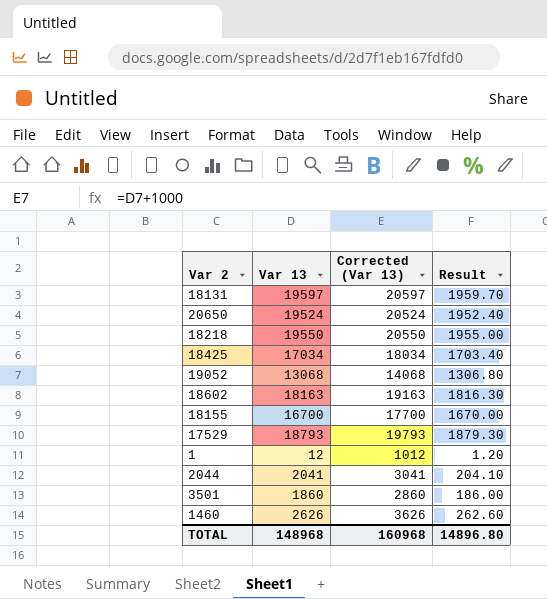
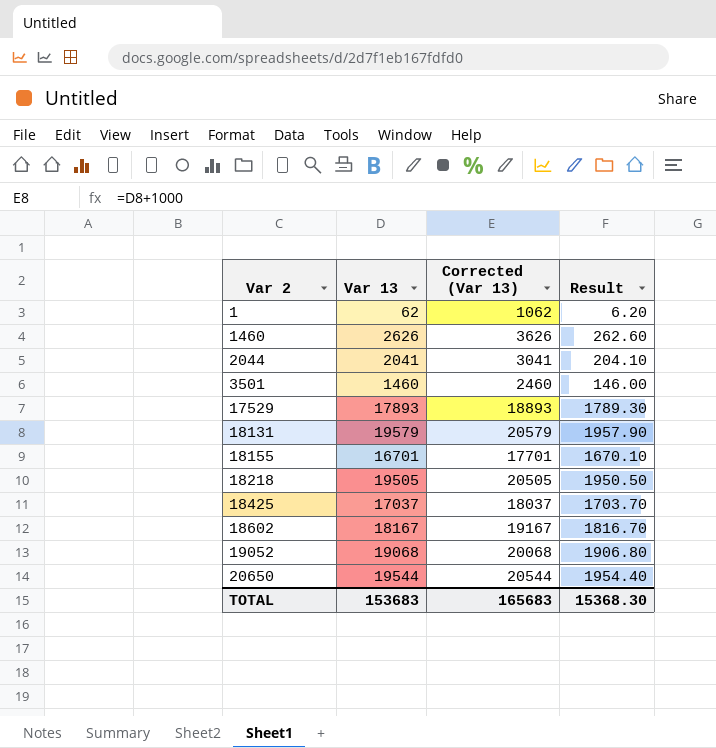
row order: none -> Var 2 ascending
1 | Var 13: 12 -> 62
1 | Corrected (Var 13): 1012 -> 1062
1 | Result: 1.20 -> 6.20
3501 | Var 13: 1860 -> 1460
3501 | Corrected (Var 13): 2860 -> 2460
3501 | Result: 186.00 -> 146.00
17529 | Var 13: 18793 -> 17893
17529 | Corrected (Var 13): 19793 -> 18893
17529 | Result: 1879.30 -> 1789.30
18131 | Var 13: 19597 -> 19579
18131 | Corrected (Var 13): 20597 -> 20579
18131 | Result: 1959.70 -> 1957.90
18155 | Var 13: 16700 -> 16701
18155 | Corrected (Var 13): 17700 -> 17701
18155 | Result: 1670.00 -> 1670.10
18218 | Var 13: 19550 -> 19505
18218 | Corrected (Var 13): 20550 -> 20505
18218 | Result: 1955.00 -> 1950.50
18425 | Var 13: 17034 -> 17037
18425 | Corrected (Var 13): 18034 -> 18037
18425 | Result: 1703.40 -> 1703.70
18602 | Var 13: 18163 -> 18167
18602 | Corrected (Var 13): 19163 -> 19167
18602 | Result: 1816.30 -> 1816.70
19052 | Var 13: 13068 -> 19068
19052 | Corrected (Var 13): 14068 -> 20068
19052 | Result: 1306.80 -> 1906.80
20650 | Var 13: 19524 -> 19544
20650 | Corrected (Var 13): 20524 -> 20544
20650 | Result: 1952.40 -> 1954.40
TOTAL | Var 13: 148968 -> 153683
TOTAL | Corrected (Var 13): 160968 -> 165683
TOTAL | Result: 14896.80 -> 15368.30

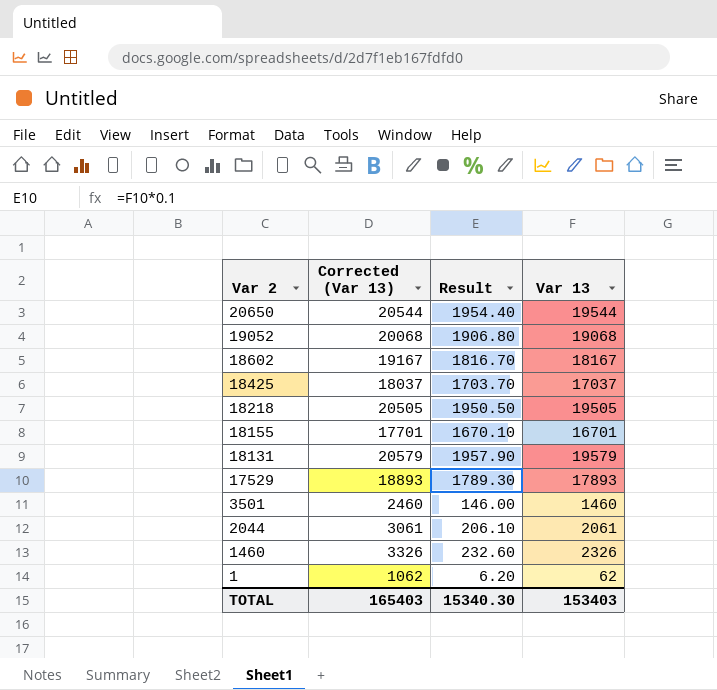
row order: Var 2 ascending -> Var 2 descending
column Var 13 | position: 2 -> 4
2044 | Corrected (Var 13): 3041 -> 3061
2044 | Result: 204.10 -> 206.10
2044 | Var 13: 2041 -> 2061
1460 | Corrected (Var 13): 3626 -> 3326
1460 | Result: 262.60 -> 232.60
1460 | Var 13: 2626 -> 2326
TOTAL | Corrected (Var 13): 165683 -> 165403
TOTAL | Result: 15368.30 -> 15340.30
TOTAL | Var 13: 153683 -> 153403

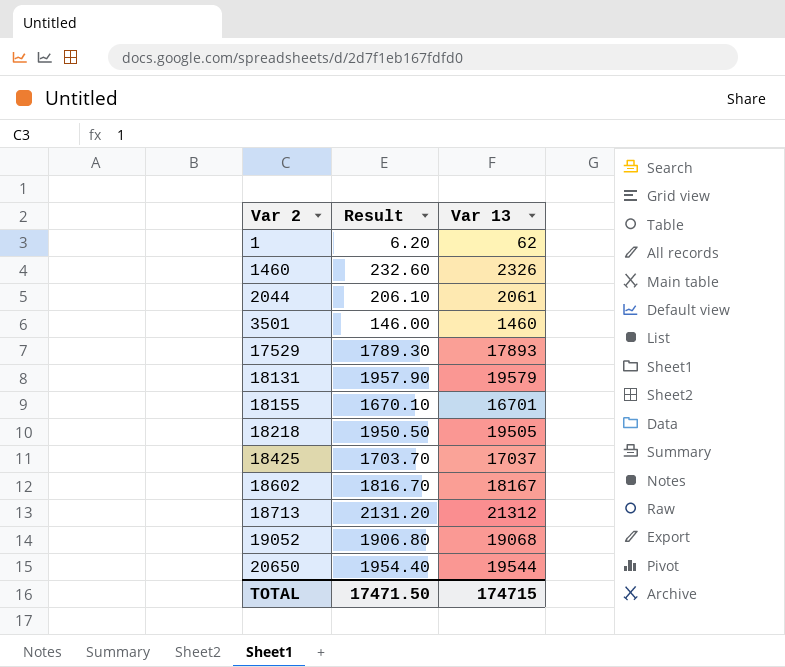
row order: Var 2 descending -> Var 2 ascending
column Corrected (Var 13) | formula: [Var 13] + 1000 -> none
row 18713: none -> 2131.20 | 21312
TOTAL | Result: 15340.30 -> 17471.50
TOTAL | Var 13: 153403 -> 174715

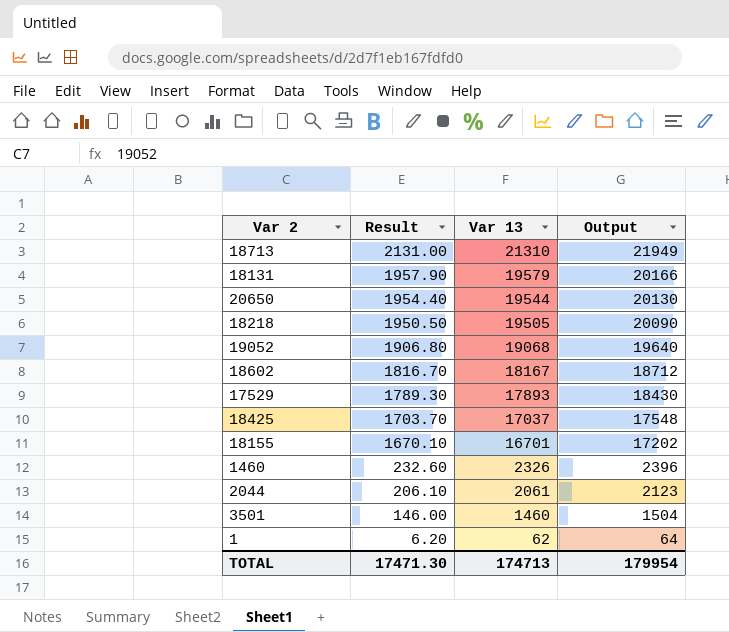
row order: Var 2 ascending -> Result descending
column Output | formula: none -> [Var 13] * 1.03
18713 | Result: 2131.20 -> 2131.00
18713 | Var 13: 21312 -> 21310
TOTAL | Result: 17471.50 -> 17471.30
TOTAL | Var 13: 174715 -> 174713

